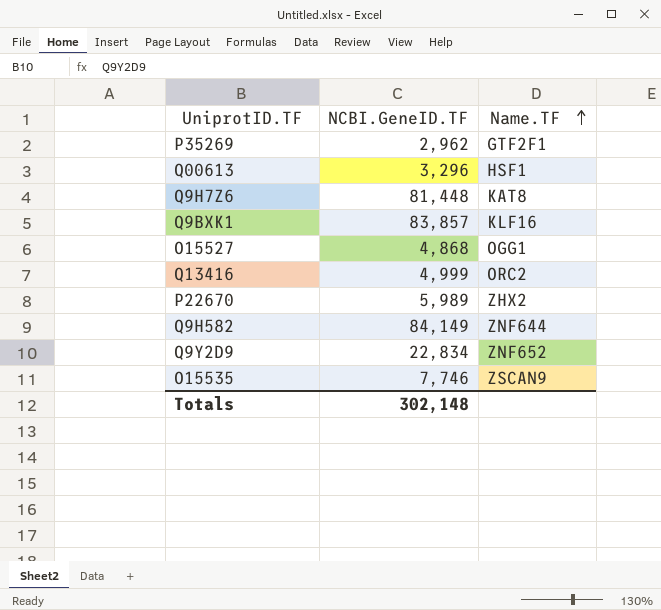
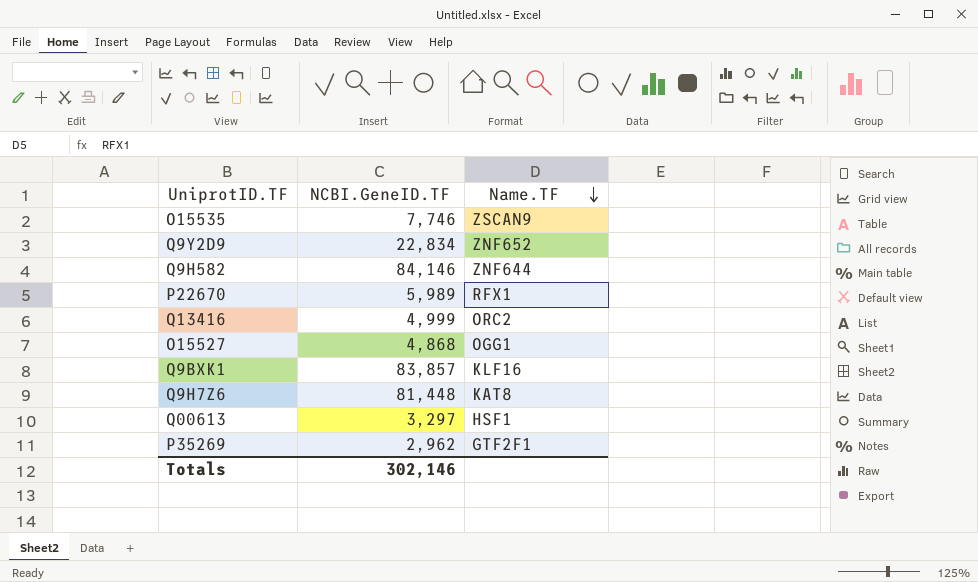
row order: Name.TF ascending -> Name.TF descending
Q9H582 | NCBI.GeneID.TF: 84,149 -> 84,146
P22670 | Name.TF: ZHX2 -> RFX1
Q00613 | NCBI.GeneID.TF: 3,296 -> 3,297
Totals | NCBI.GeneID.TF: 302,148 -> 302,146

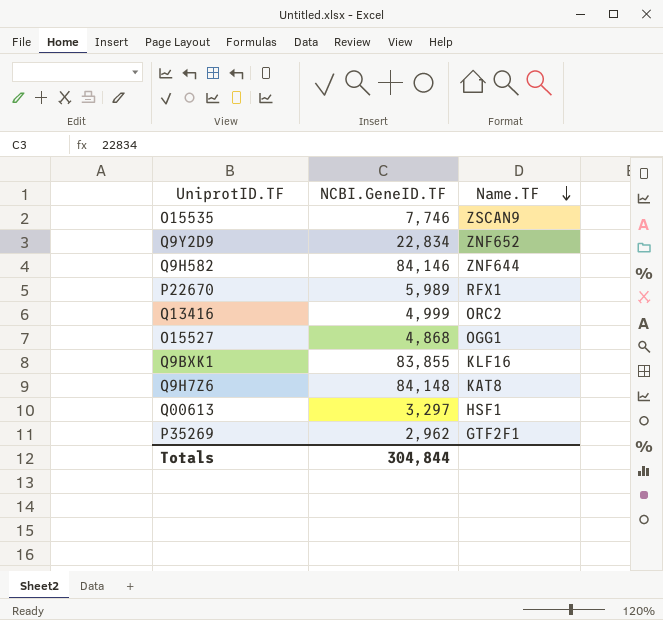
Q9BXK1 | NCBI.GeneID.TF: 83,857 -> 83,855
Q9H7Z6 | NCBI.GeneID.TF: 81,448 -> 84,148
Totals | NCBI.GeneID.TF: 302,146 -> 304,844

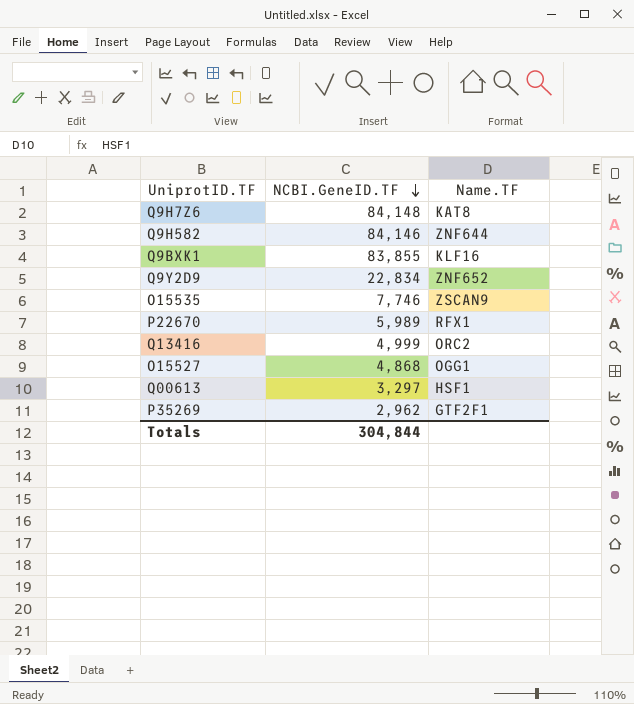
row order: Name.TF descending -> NCBI.GeneID.TF descending

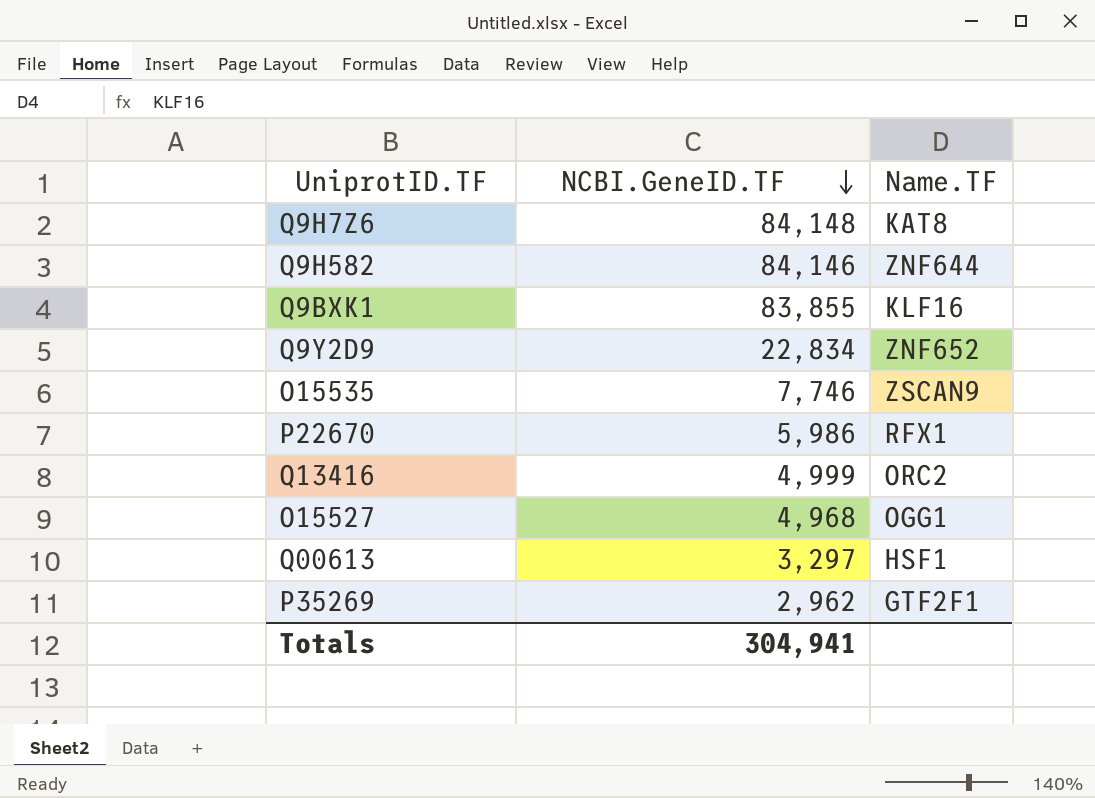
P22670 | NCBI.GeneID.TF: 5,989 -> 5,986
O15527 | NCBI.GeneID.TF: 4,868 -> 4,968
Totals | NCBI.GeneID.TF: 304,844 -> 304,941

